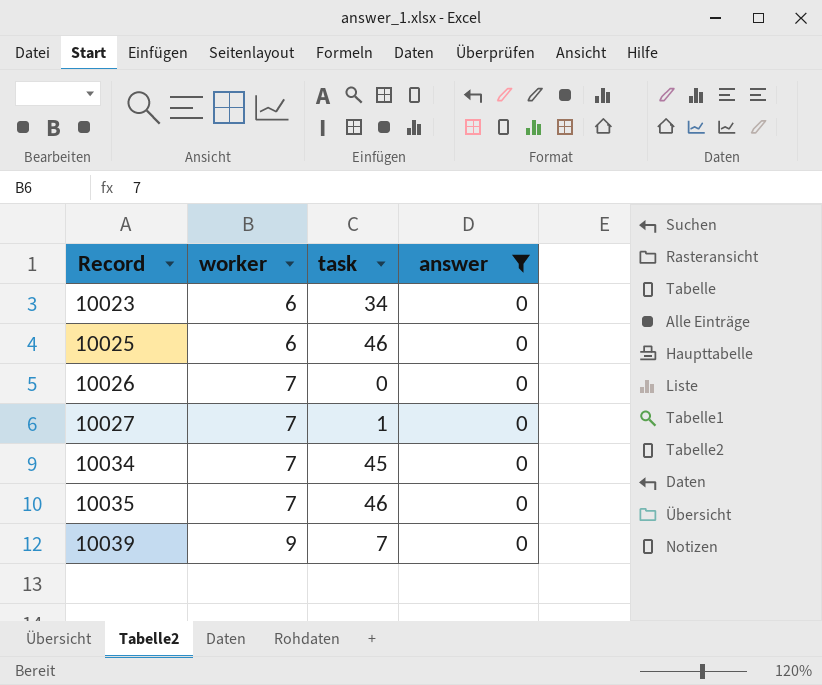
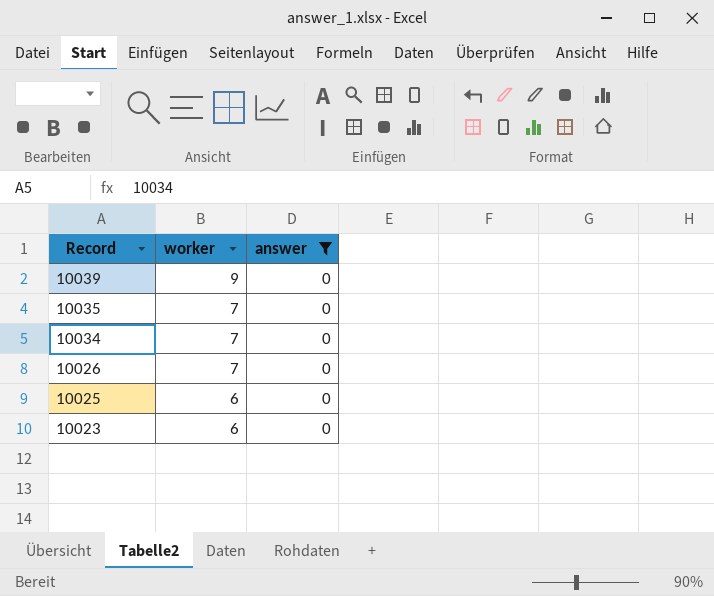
row order: Record ascending -> Record descending
column task | position: 3 -> none
row 10027: 7 | 1 | 0 -> none

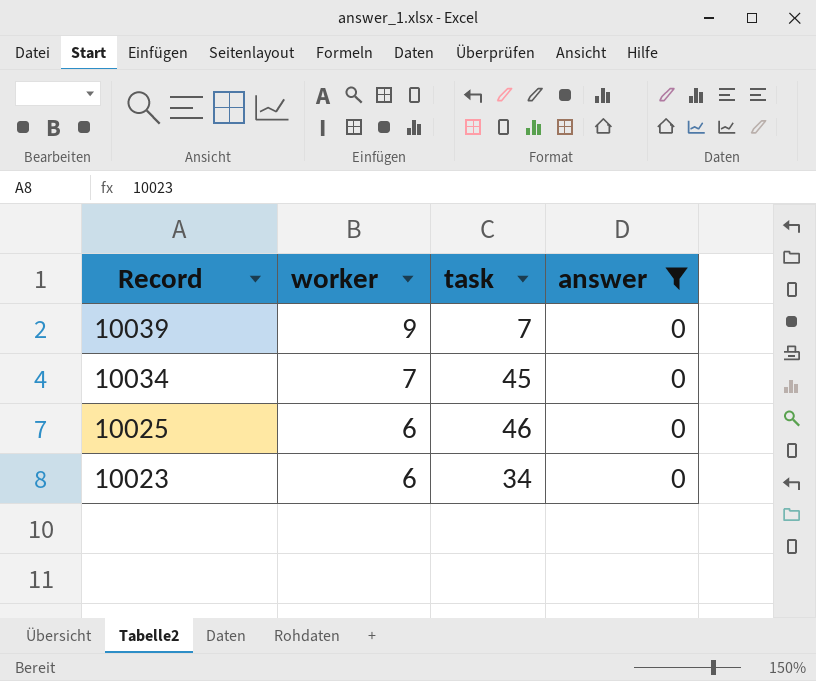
column task | position: none -> 3
row 10035: 7 | 0 -> none
row 10026: 7 | 0 -> none

